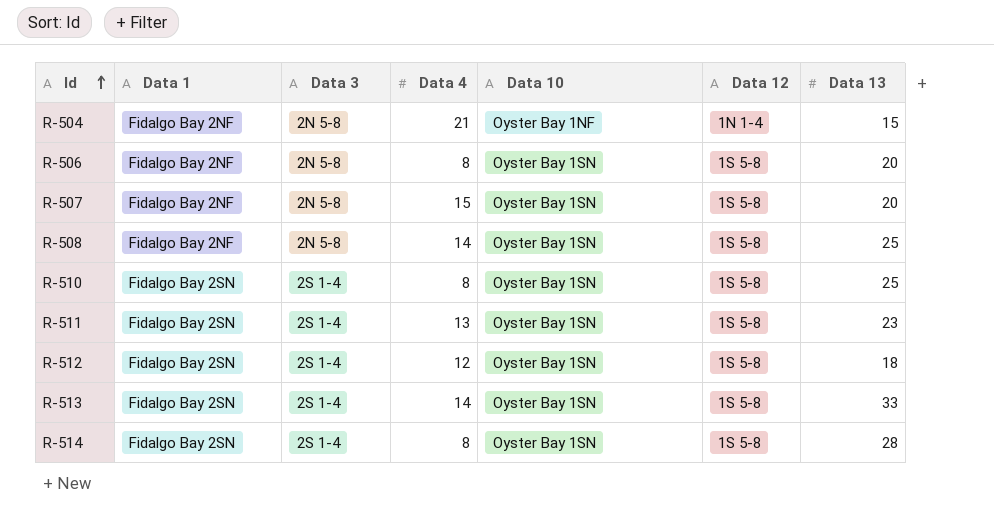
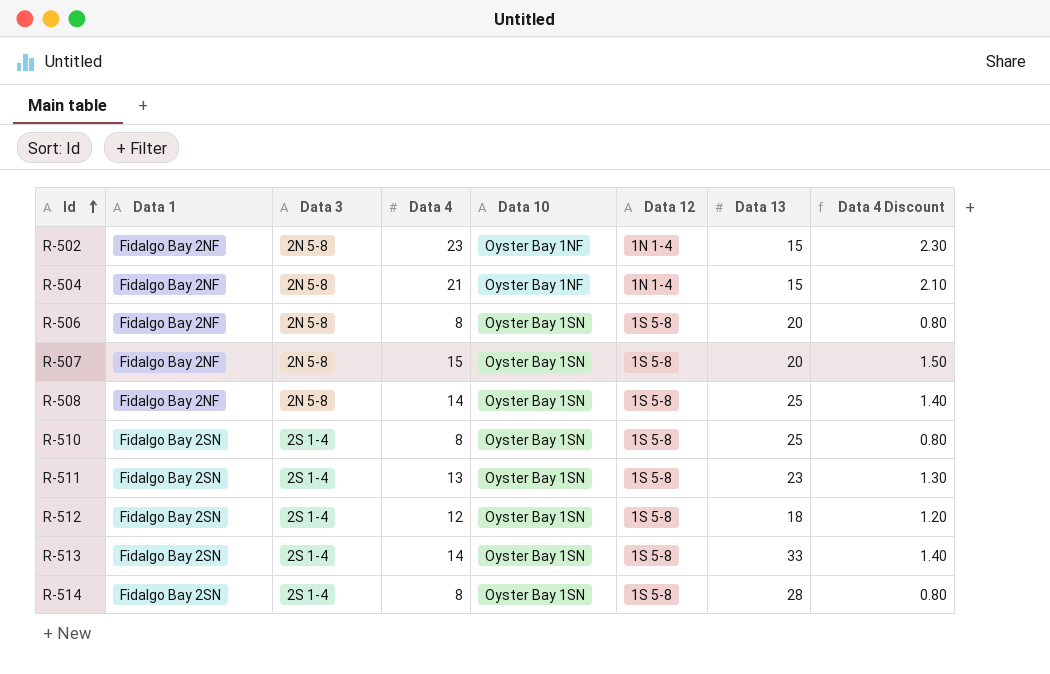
column Data 4 Discount | formula: none -> [Data 4] * 0.1
row R-502: none -> Fidalgo Bay 2NF | 2N 5-8 | 23 | Oyster Bay 1NF | 1N 1-4 | 15 | 2.30

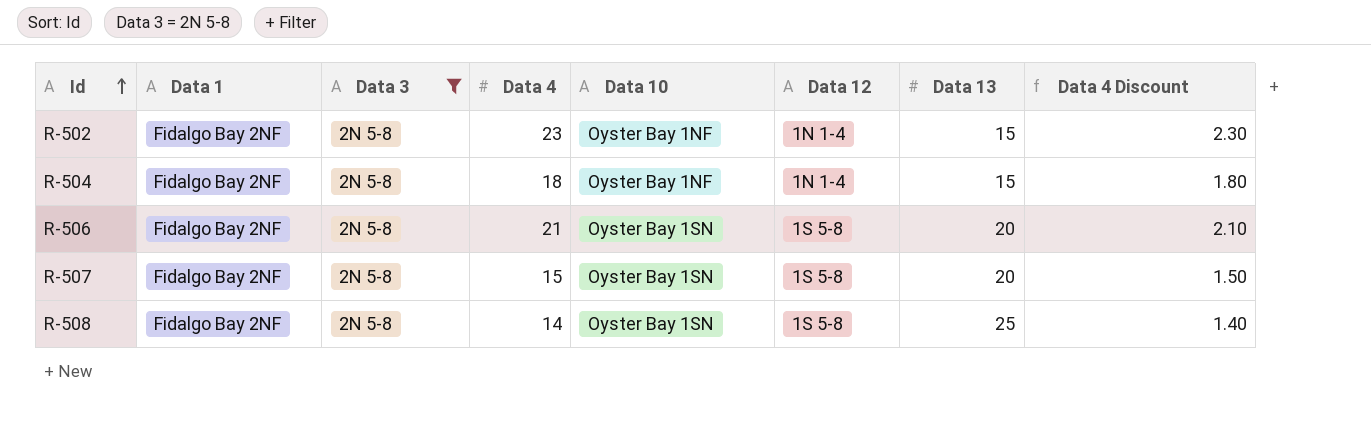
filter: none -> Data 3 = 2N 5-8
R-504 | Data 4: 21 -> 18
R-504 | Data 4 Discount: 2.10 -> 1.80
R-506 | Data 4: 8 -> 21
R-506 | Data 4 Discount: 0.80 -> 2.10

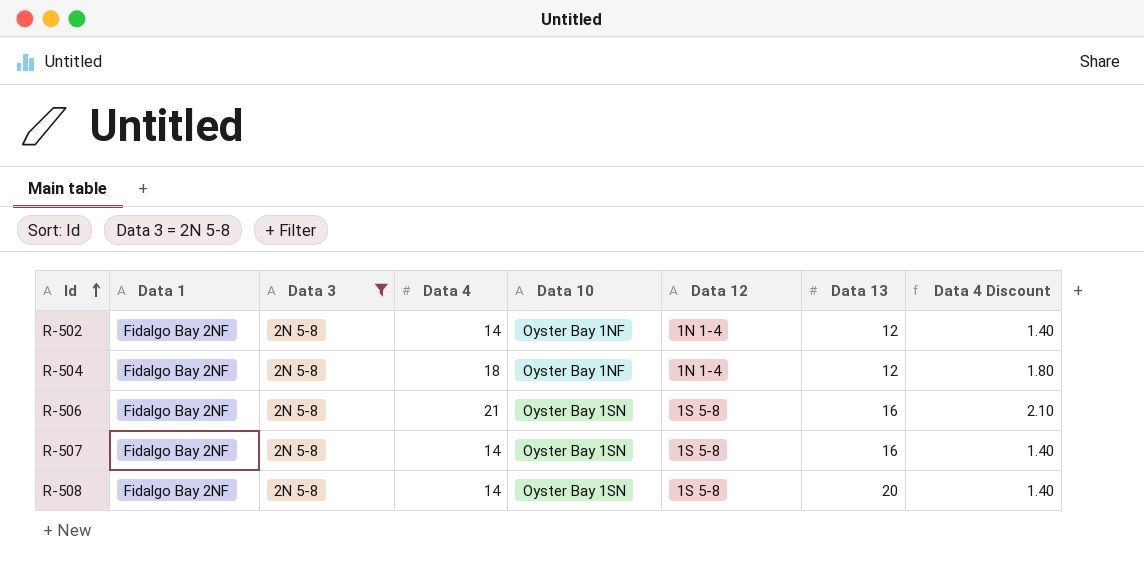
R-502 | Data 4: 23 -> 14
R-502 | Data 13: 15 -> 12
R-502 | Data 4 Discount: 2.30 -> 1.40
R-504 | Data 13: 15 -> 12
R-506 | Data 13: 20 -> 16
R-507 | Data 4: 15 -> 14
R-507 | Data 13: 20 -> 16
R-507 | Data 4 Discount: 1.50 -> 1.40
R-508 | Data 13: 25 -> 20

